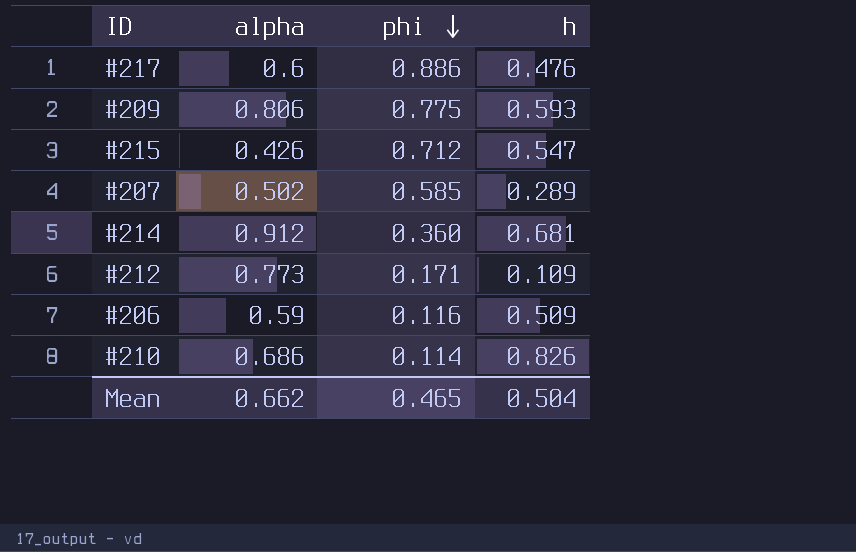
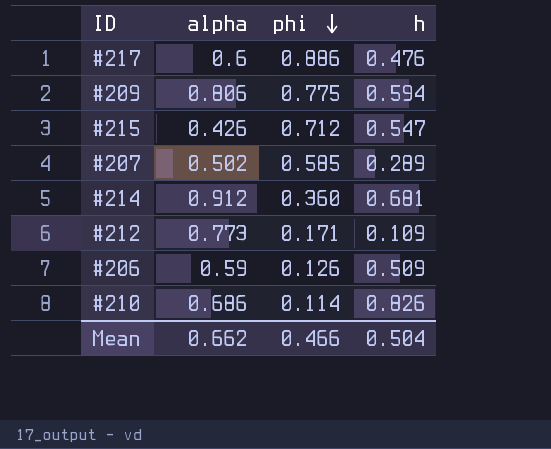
#209 | h: 0.593 -> 0.594
#206 | phi: 0.116 -> 0.126
Mean | phi: 0.465 -> 0.466

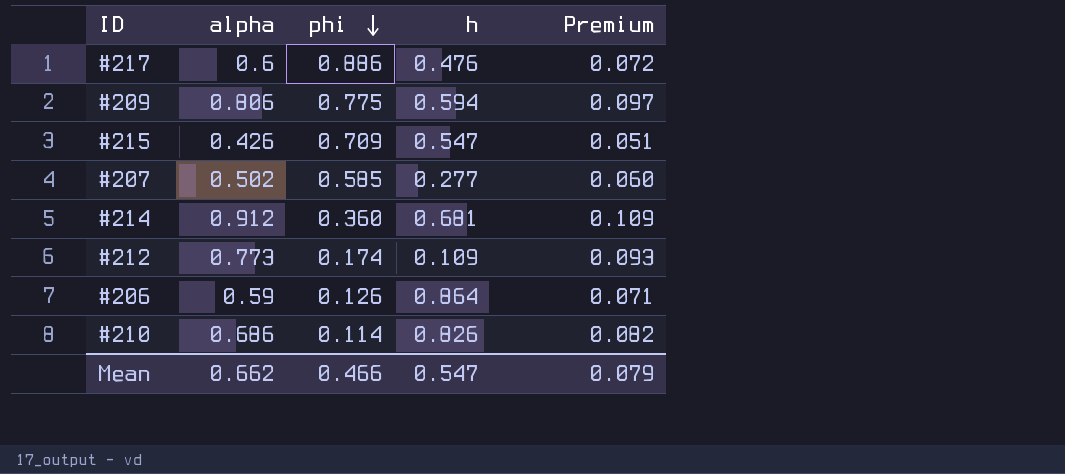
column Premium | formula: none -> [alpha] * 0.12
#215 | phi: 0.712 -> 0.709
#207 | h: 0.289 -> 0.277
#212 | phi: 0.171 -> 0.174
#206 | h: 0.509 -> 0.864
Mean | h: 0.504 -> 0.547

